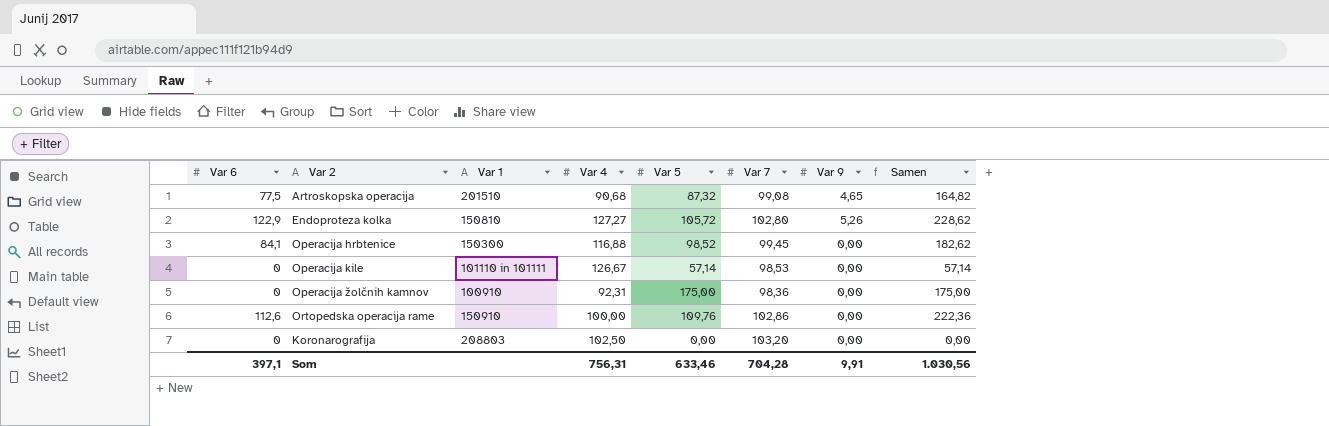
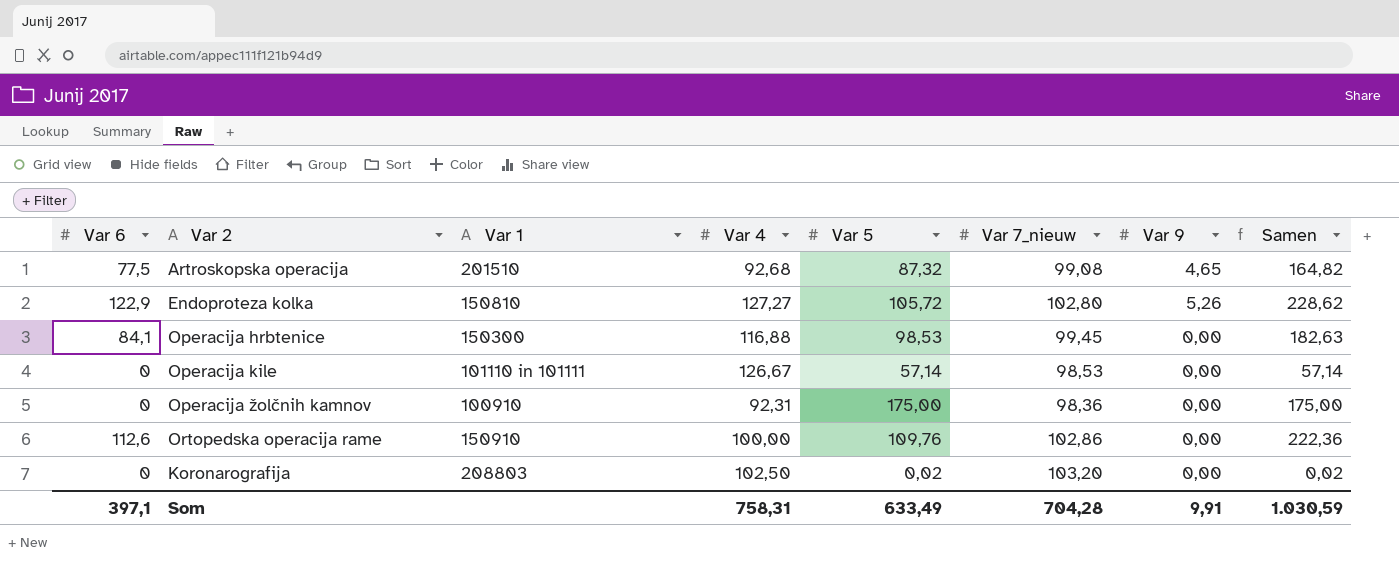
column name: Var 7 -> Var 7_nieuw
Artroskopska operacija | Var 4: 90,68 -> 92,68
Operacija hrbtenice | Var 5: 98,52 -> 98,53
Operacija hrbtenice | Samen: 182,62 -> 182,63
Koronarografija | Var 5: 0,00 -> 0,02
Koronarografija | Samen: 0,00 -> 0,02
Som | Var 4: 756,31 -> 758,31
Som | Var 5: 633,46 -> 633,49
Som | Samen: 1.030,56 -> 1.030,59

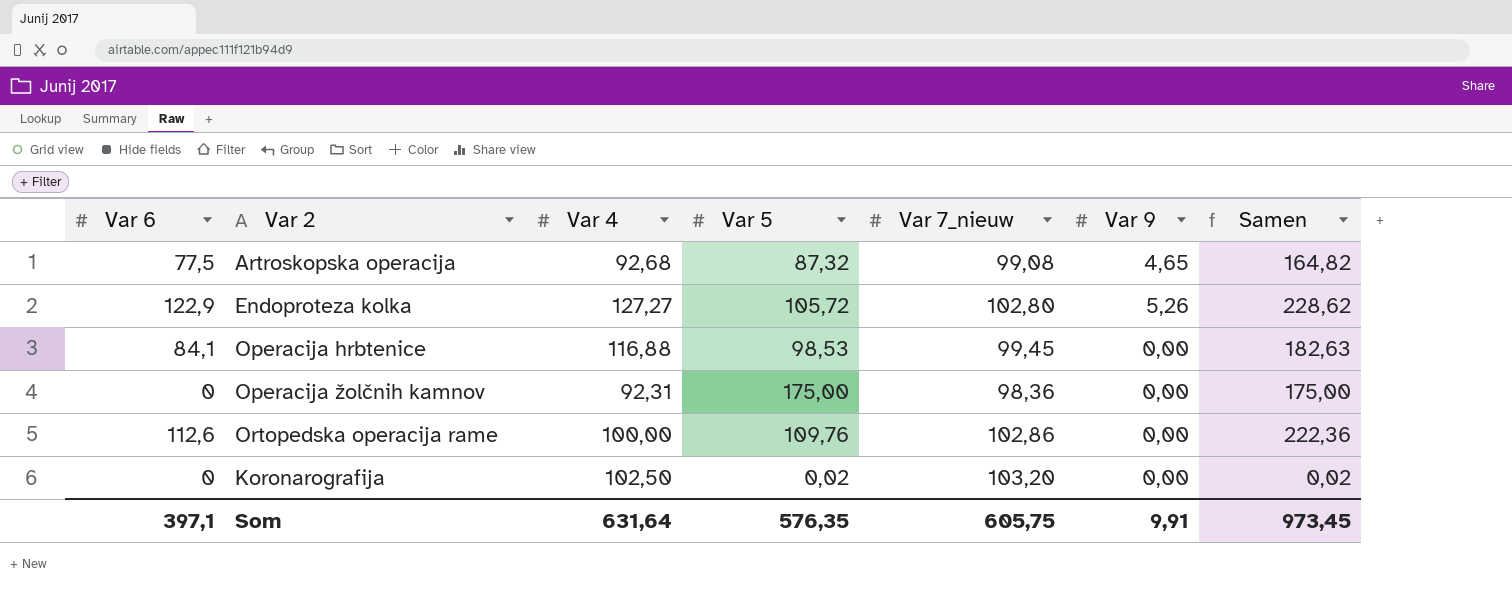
column Var 1 | position: 3 -> none
row Operacija kile: 0 | 101110 in 101111 | 126,67 | 57,14 | 98,53 | 0,00 | 57,14 -> none
Som | Var 4: 758,31 -> 631,64
Som | Var 5: 633,49 -> 576,35
Som | Var 7_nieuw: 704,28 -> 605,75
Som | Samen: 1.030,59 -> 973,45

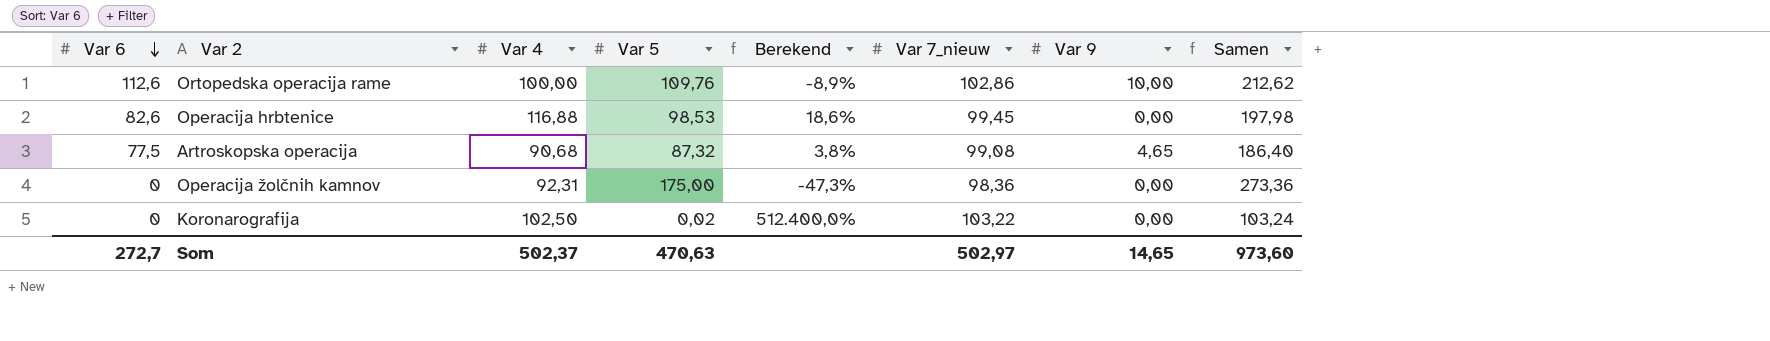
row order: none -> Var 6 descending
column Berekend | formula: none -> ([Var 4] - [Var 5]) / [Var 5]
column Samen | formula: [Var 6] + [Var 5] -> [Var 5] + [Var 7_nieuw]
row Endoproteza kolka: 122,9 | 127,27 | 105,72 | 102,80 | 5,26 | 228,62 -> none
Ortopedska operacija rame | Var 9: 0,00 -> 10,00
Operacija hrbtenice | Var 6: 84,1 -> 82,6
Artroskopska operacija | Var 4: 92,68 -> 90,68
Koronarografija | Var 7_nieuw: 103,20 -> 103,22
Som | Var 6: 397,1 -> 272,7
Som | Var 4: 631,64 -> 502,37
Som | Var 5: 576,35 -> 470,63
Som | Var 7_nieuw: 605,75 -> 502,97
Som | Var 9: 9,91 -> 14,65
Som | Samen: 973,45 -> 973,60

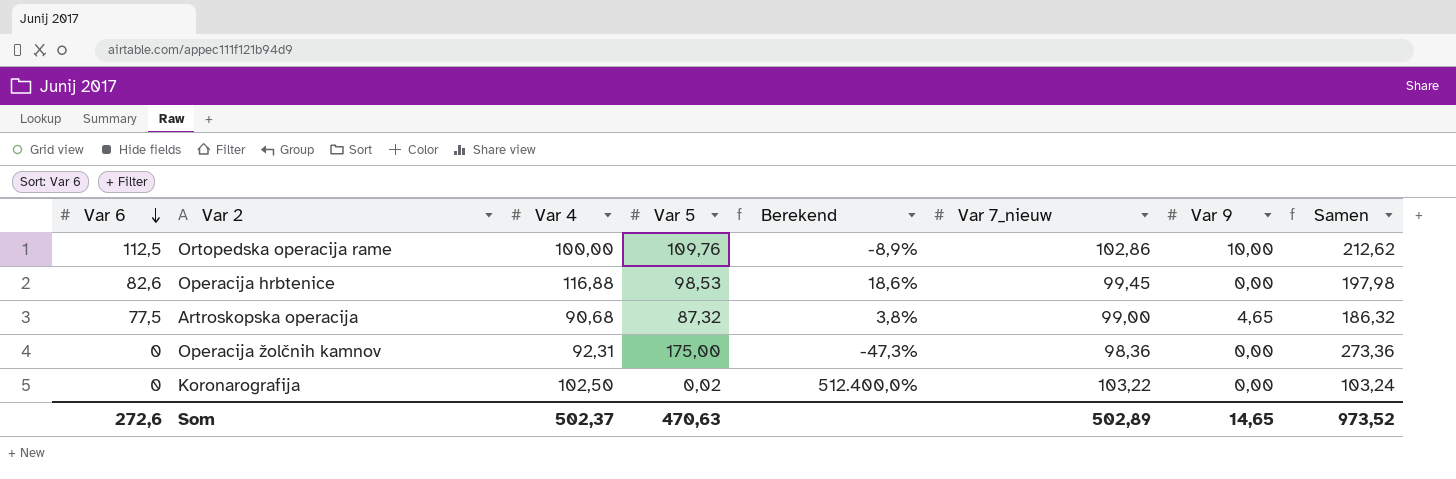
Ortopedska operacija rame | Var 6: 112,6 -> 112,5
Artroskopska operacija | Var 7_nieuw: 99,08 -> 99,00
Artroskopska operacija | Samen: 186,40 -> 186,32
Som | Var 6: 272,7 -> 272,6
Som | Var 7_nieuw: 502,97 -> 502,89
Som | Samen: 973,60 -> 973,52

